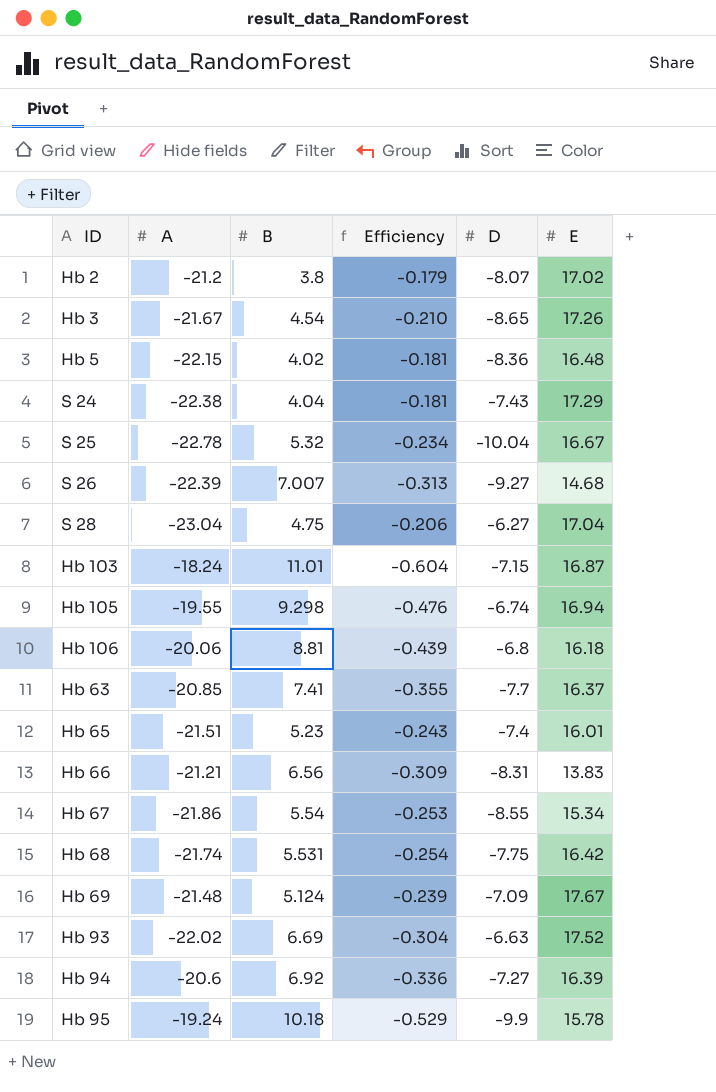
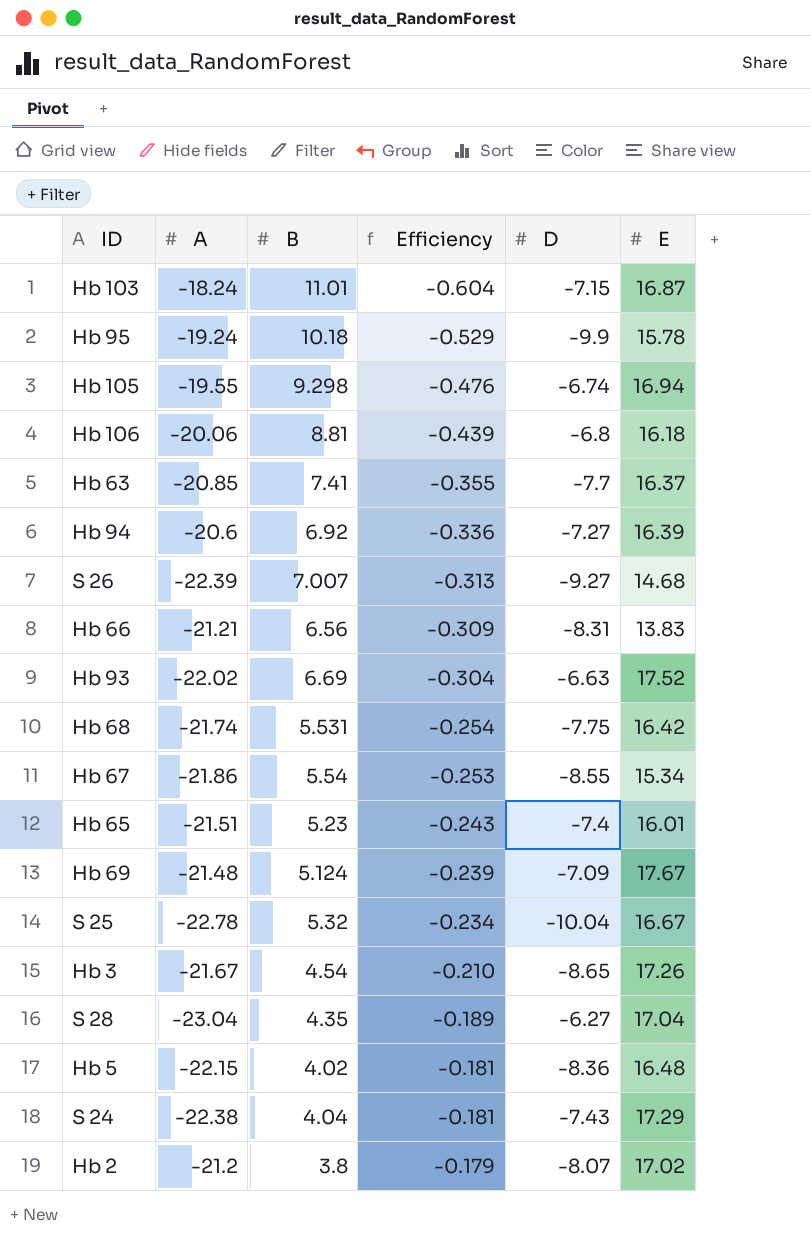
row order: none -> Efficiency ascending
S 28 | B: 4.75 -> 4.35
S 28 | Efficiency: -0.206 -> -0.189

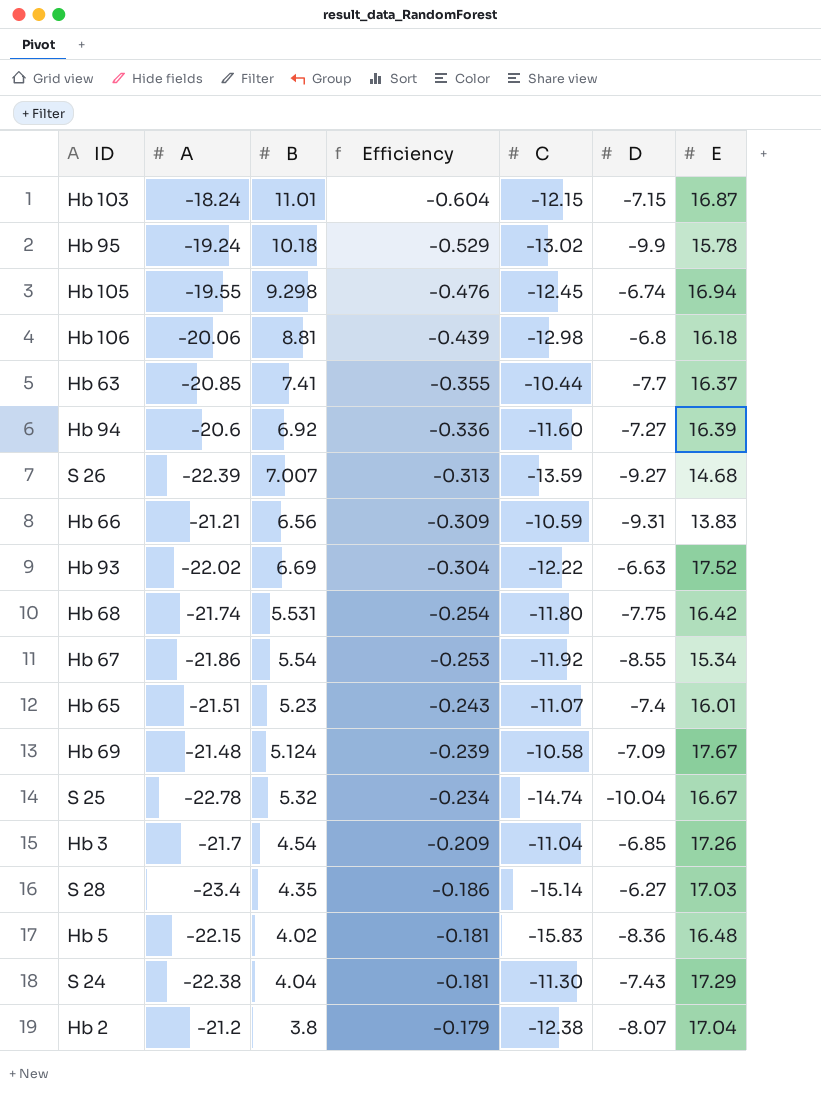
column C | position: none -> 5
Hb 66 | D: -8.31 -> -9.31
Hb 3 | A: -21.67 -> -21.7
Hb 3 | Efficiency: -0.210 -> -0.209
Hb 3 | D: -8.65 -> -6.85
S 28 | A: -23.04 -> -23.4
S 28 | Efficiency: -0.189 -> -0.186
S 28 | E: 17.04 -> 17.03
Hb 2 | E: 17.02 -> 17.04

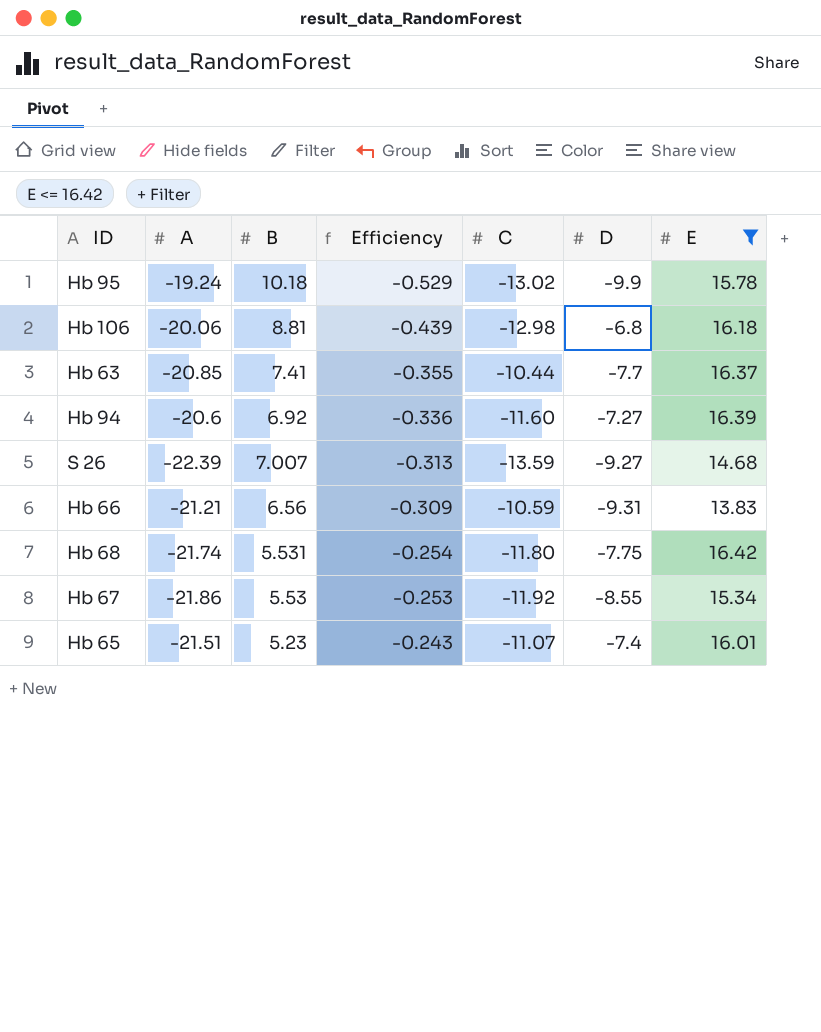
filter: none -> E <= 16.42
Hb 67 | B: 5.54 -> 5.53

